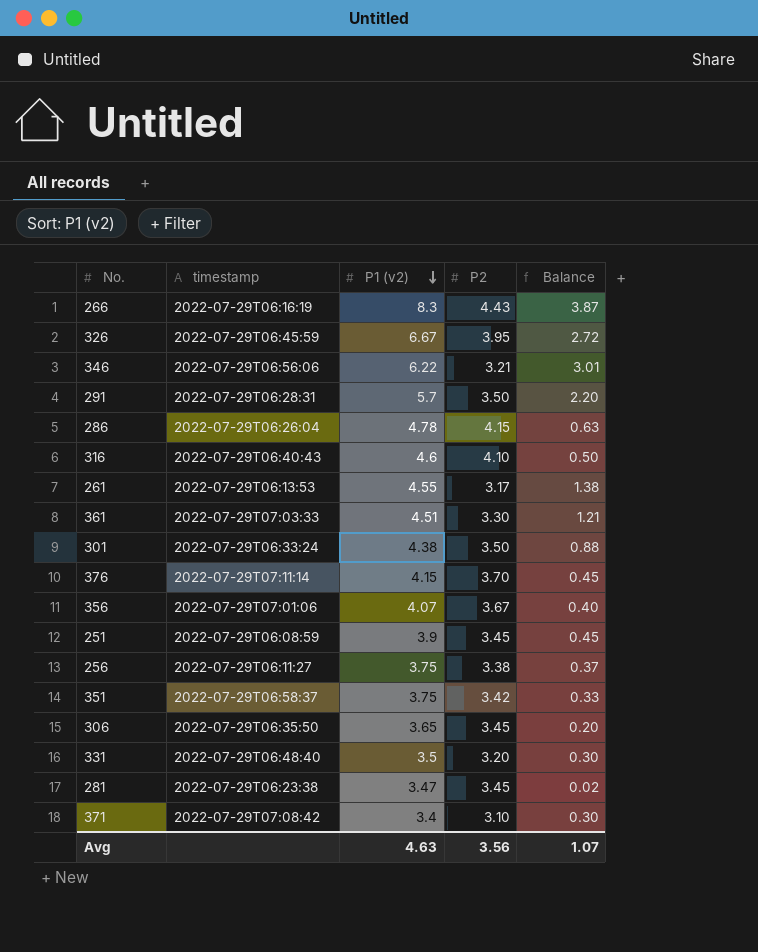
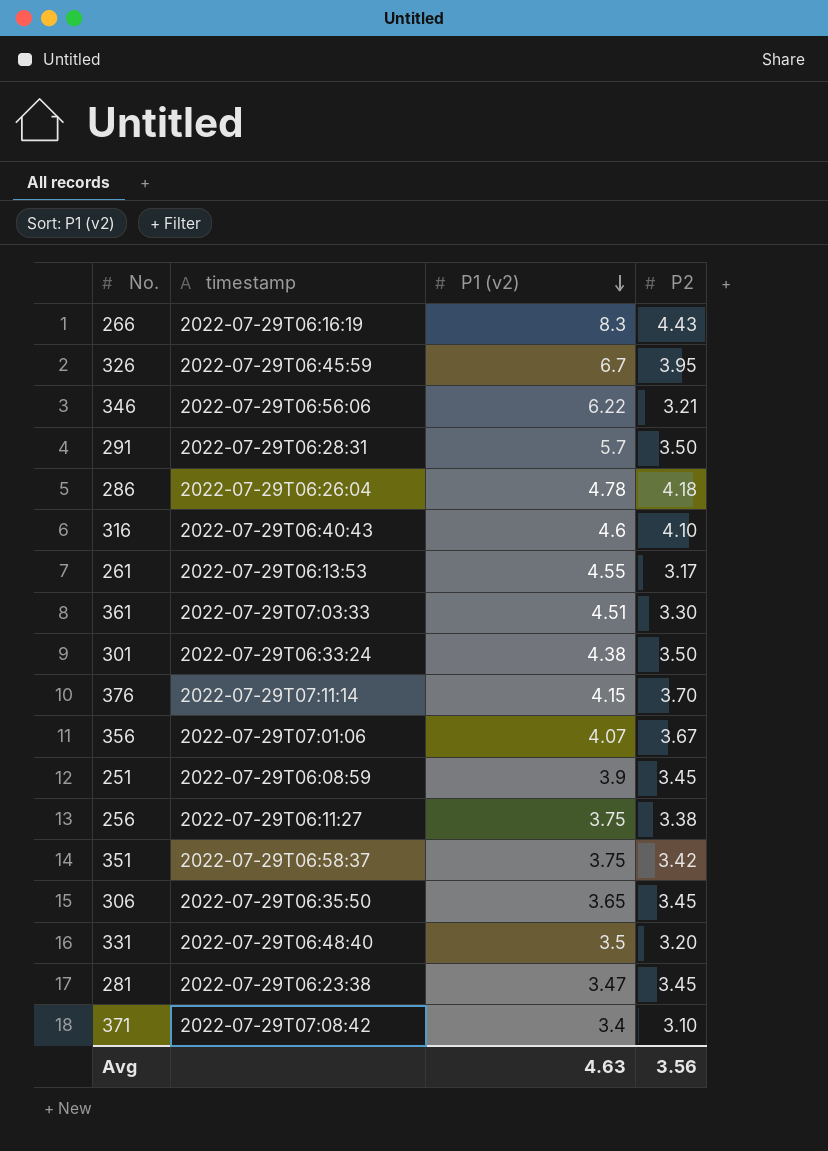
column Balance | formula: [P1 (v2)] - [P2] -> none
326 | P1 (v2): 6.67 -> 6.7
286 | P2: 4.15 -> 4.18

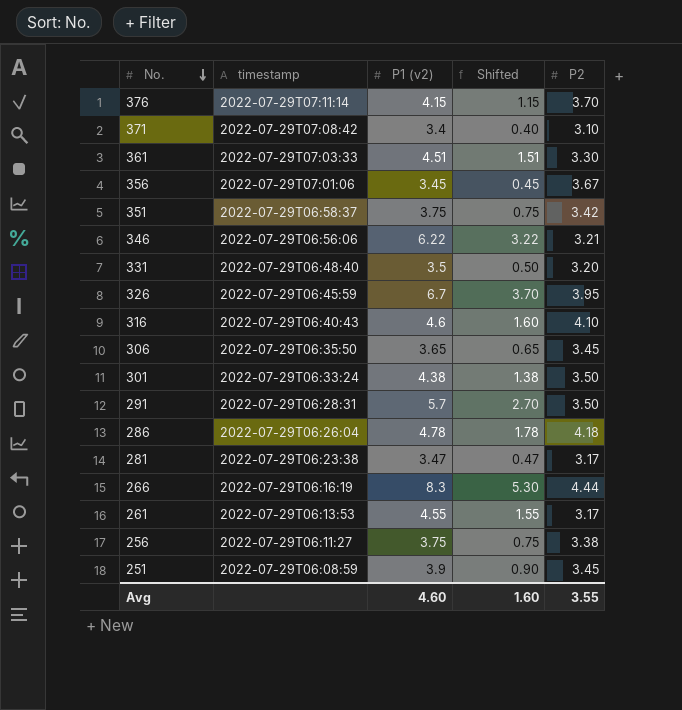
row order: P1 (v2) descending -> No. descending
column Shifted | formula: none -> [P1 (v2)] - 3
356 | P1 (v2): 4.07 -> 3.45
281 | P2: 3.45 -> 3.17
266 | P2: 4.43 -> 4.44
Avg | P1 (v2): 4.63 -> 4.60
Avg | P2: 3.56 -> 3.55

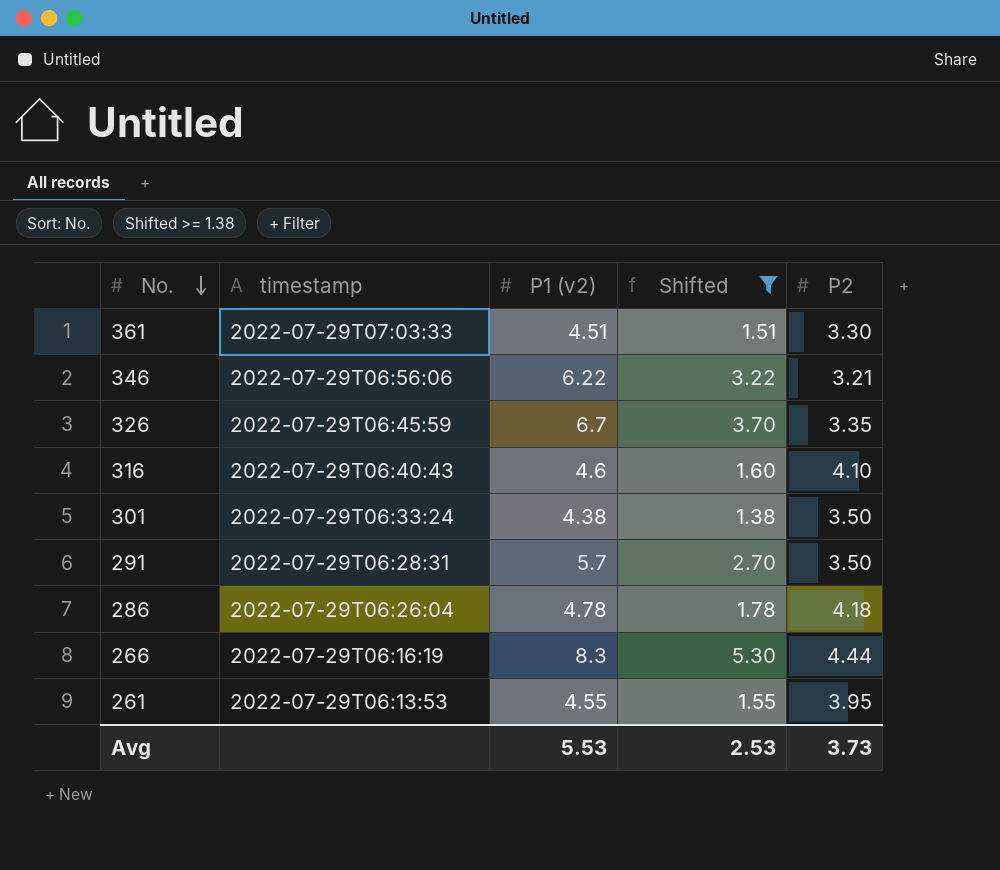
filter: none -> Shifted >= 1.38
326 | P2: 3.95 -> 3.35
261 | P2: 3.17 -> 3.95
Avg | P1 (v2): 4.60 -> 5.53
Avg | Shifted: 1.60 -> 2.53
Avg | P2: 3.55 -> 3.73

